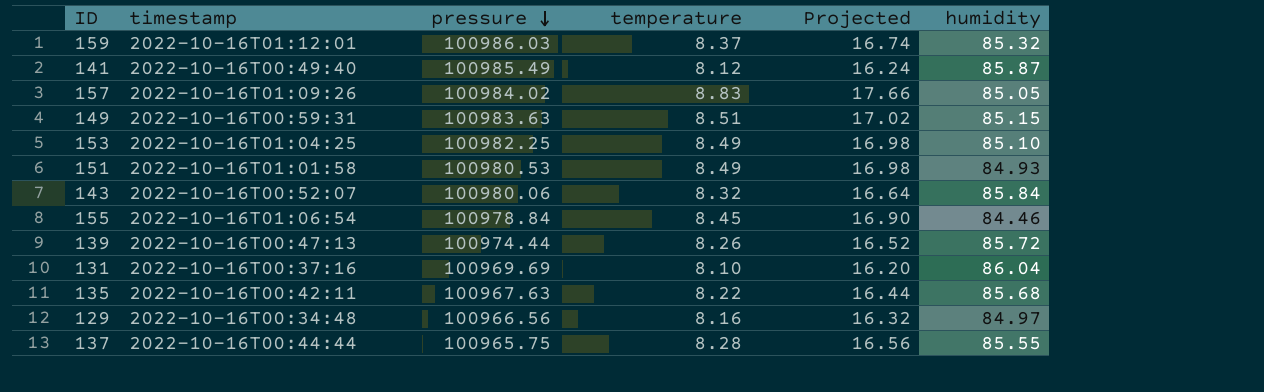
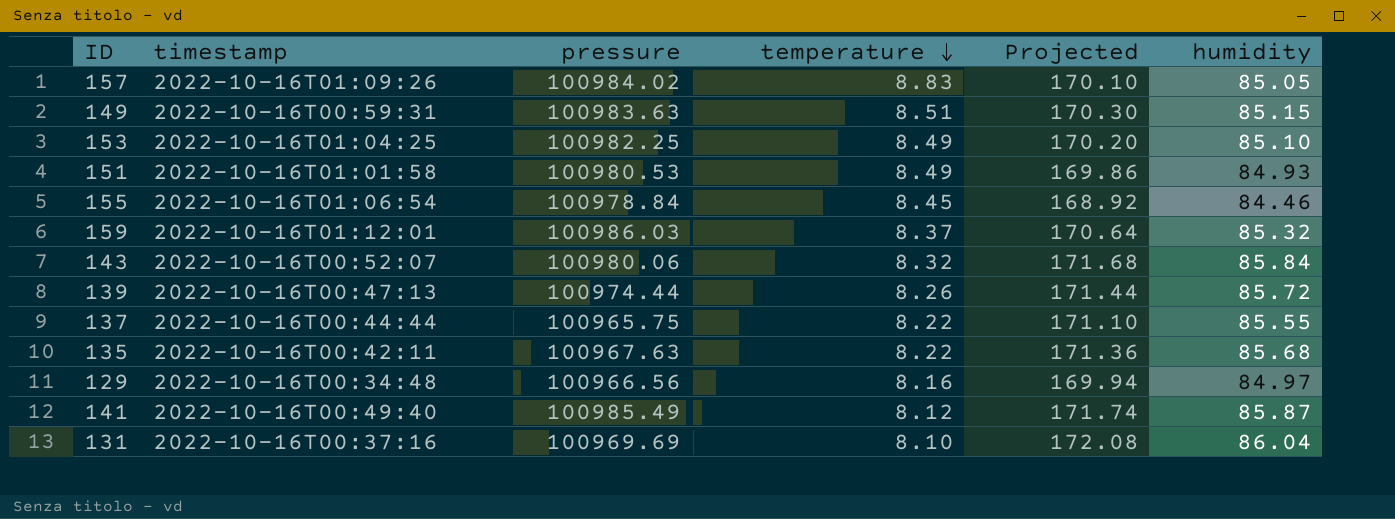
row order: pressure descending -> temperature descending
column Projected | formula: [temperature] * 2 -> [humidity] * 2
137 | temperature: 8.28 -> 8.22

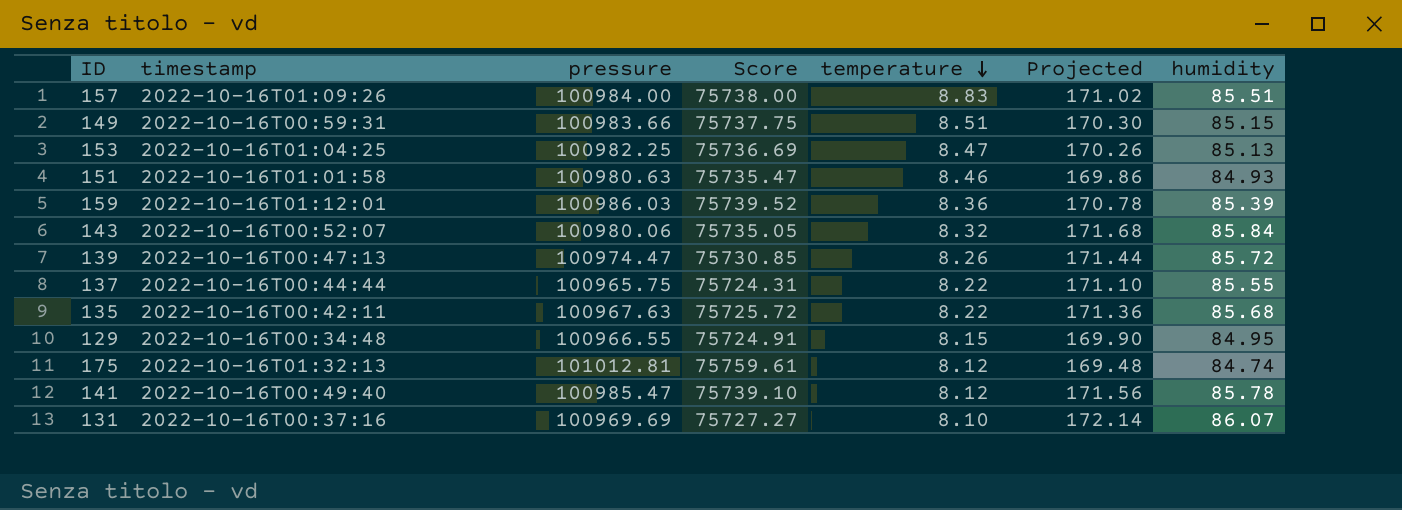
column Score | formula: none -> [pressure] * 0.75
row 155: 2022-10-16T01:06:54 | 100978.84 | 8.45 | 168.92 | 84.46 -> none
157 | pressure: 100984.02 -> 100984.00
157 | Projected: 170.10 -> 171.02
157 | humidity: 85.05 -> 85.51
149 | pressure: 100983.63 -> 100983.66
153 | temperature: 8.49 -> 8.47
153 | Projected: 170.20 -> 170.26
153 | humidity: 85.10 -> 85.13
151 | pressure: 100980.53 -> 100980.63
151 | temperature: 8.49 -> 8.46
159 | temperature: 8.37 -> 8.36
159 | Projected: 170.64 -> 170.78
159 | humidity: 85.32 -> 85.39
139 | pressure: 100974.44 -> 100974.47
129 | pressure: 100966.56 -> 100966.55
129 | temperature: 8.16 -> 8.15
129 | Projected: 169.94 -> 169.90
129 | humidity: 84.97 -> 84.95
row 175: none -> 2022-10-16T01:32:13 | 101012.81 | 75759.61 | 8.12 | 169.48 | 84.74
141 | pressure: 100985.49 -> 100985.47
141 | Projected: 171.74 -> 171.56
141 | humidity: 85.87 -> 85.78
131 | Projected: 172.08 -> 172.14
131 | humidity: 86.04 -> 86.07

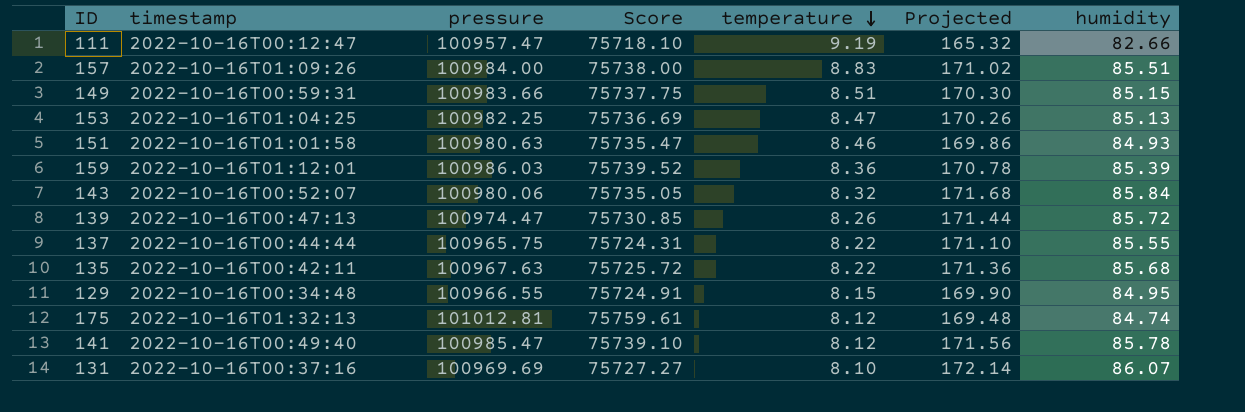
row 111: none -> 2022-10-16T00:12:47 | 100957.47 | 75718.10 | 9.19 | 165.32 | 82.66

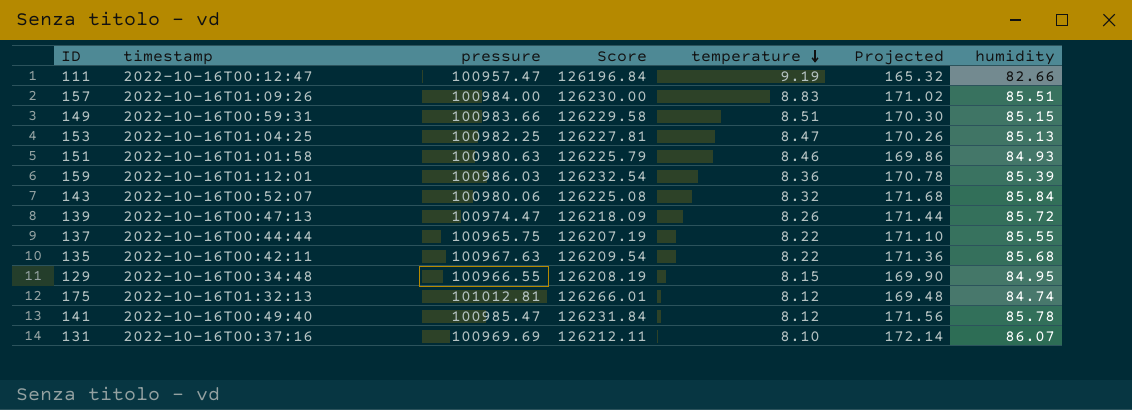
column Score | formula: [pressure] * 0.75 -> [pressure] * 1.25

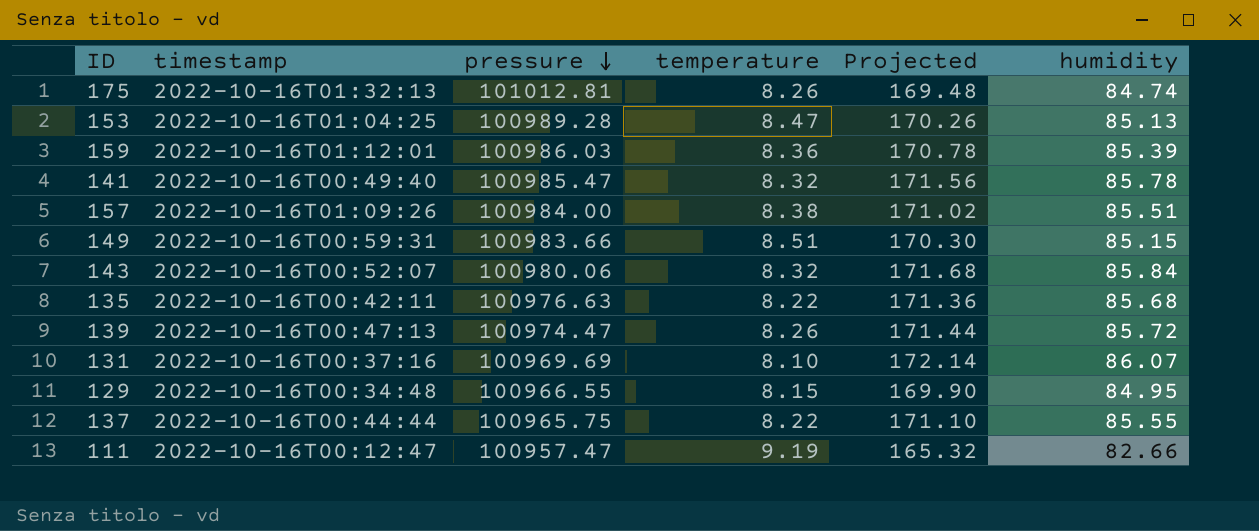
row order: temperature descending -> pressure descending
column Score | formula: [pressure] * 1.25 -> none
row 151: 2022-10-16T01:01:58 | 100980.63 | 126225.79 | 8.46 | 169.86 | 84.93 -> none
175 | temperature: 8.12 -> 8.26
153 | pressure: 100982.25 -> 100989.28
141 | temperature: 8.12 -> 8.32
157 | temperature: 8.83 -> 8.38
135 | pressure: 100967.63 -> 100976.63

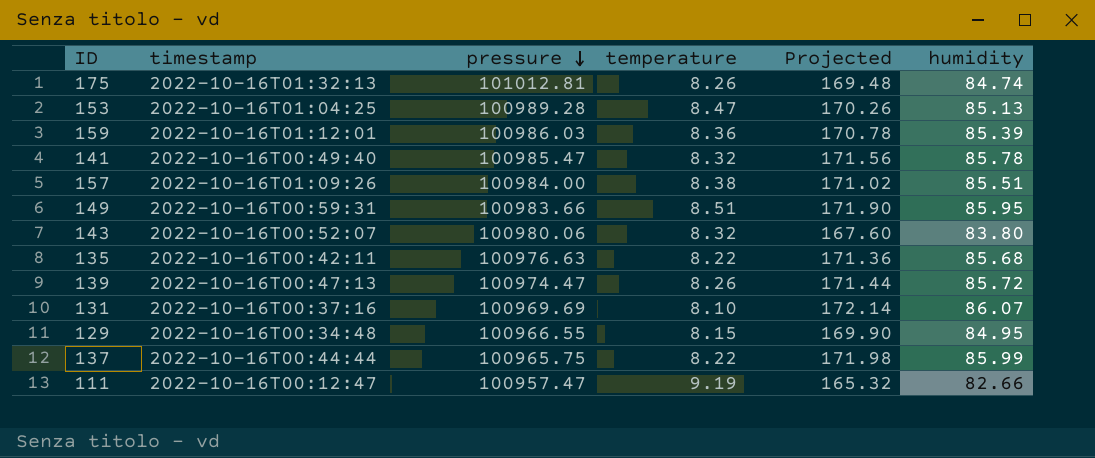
149 | Projected: 170.30 -> 171.90
149 | humidity: 85.15 -> 85.95
143 | Projected: 171.68 -> 167.60
143 | humidity: 85.84 -> 83.80
137 | Projected: 171.10 -> 171.98
137 | humidity: 85.55 -> 85.99

